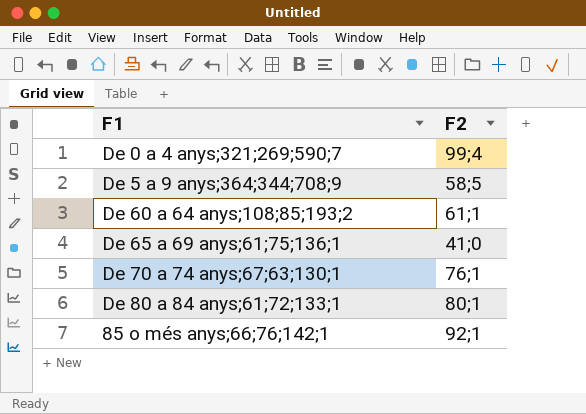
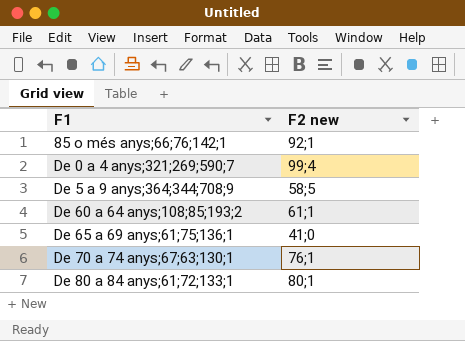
row order: none -> F1 ascending
column name: F2 -> F2 new

